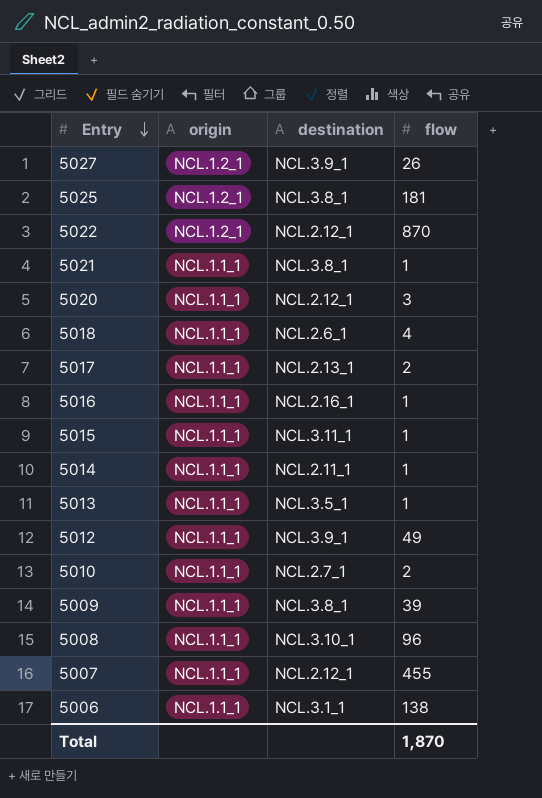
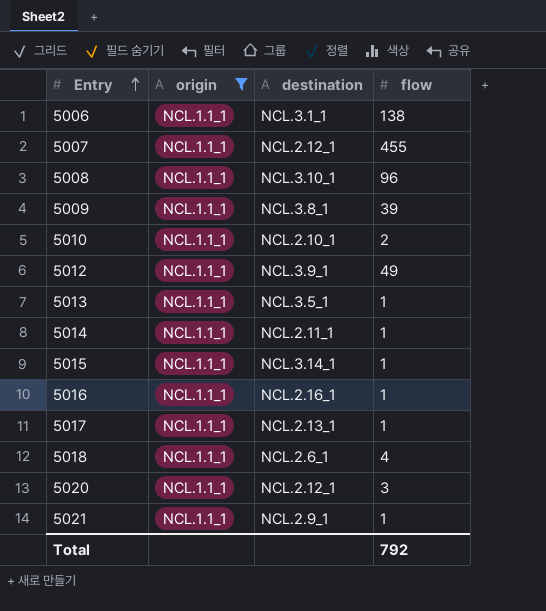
filter: none -> origin = NCL.1.1_1
row order: Entry descending -> Entry ascending
5010 | destination: NCL.2.7_1 -> NCL.2.10_1
5015 | destination: NCL.3.11_1 -> NCL.3.14_1
5017 | flow: 2 -> 1
5021 | destination: NCL.3.8_1 -> NCL.2.9_1
Total | flow: 1,870 -> 792

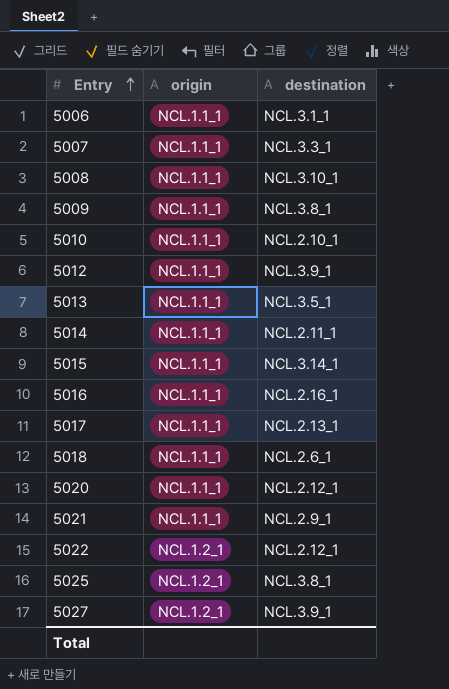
filter: origin = NCL.1.1_1 -> none
column flow | position: 4 -> none
5007 | destination: NCL.2.12_1 -> NCL.3.3_1

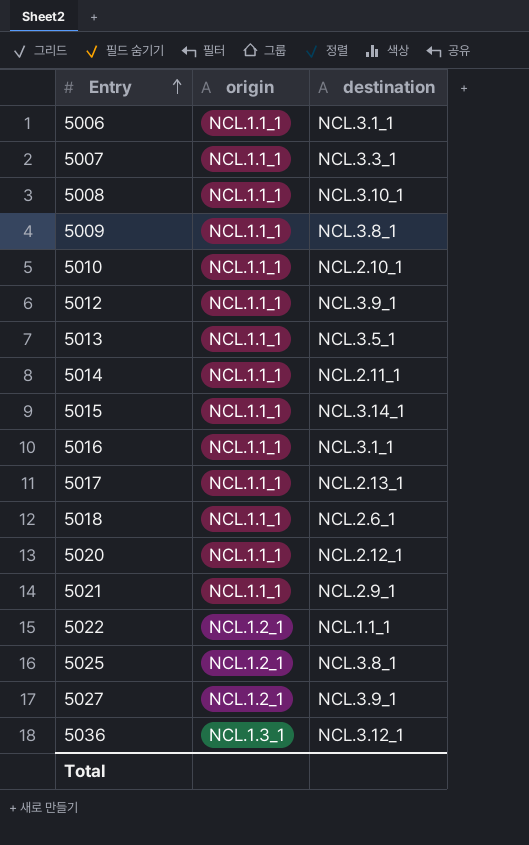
5016 | destination: NCL.2.16_1 -> NCL.3.1_1
5022 | destination: NCL.2.12_1 -> NCL.1.1_1
row 5036: none -> NCL.1.3_1 | NCL.3.12_1

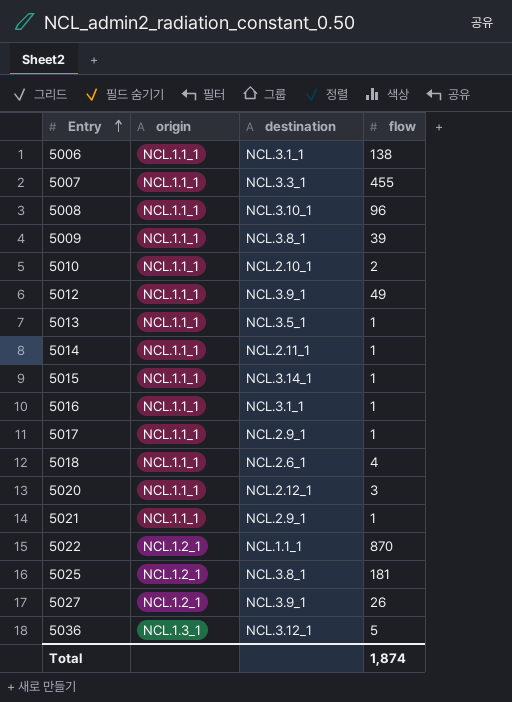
column flow | position: none -> 4
5017 | destination: NCL.2.13_1 -> NCL.2.9_1

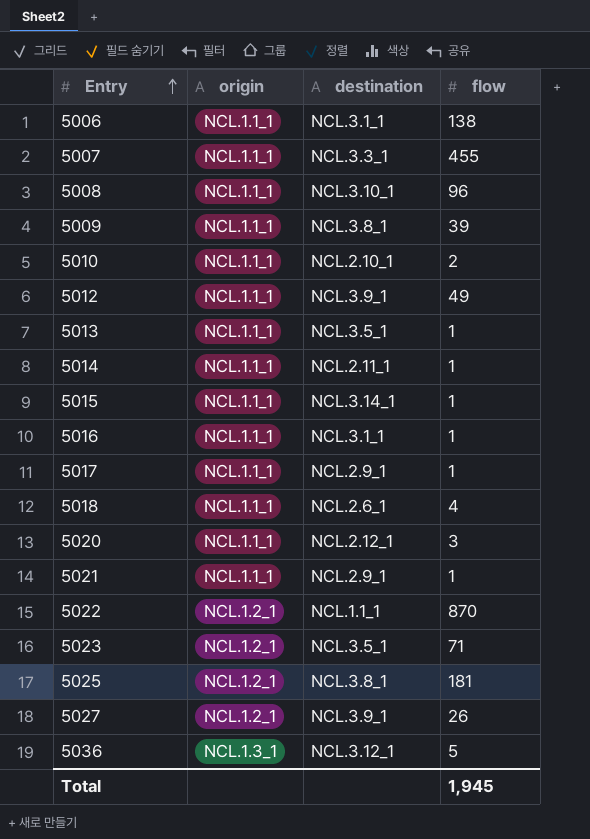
row 5023: none -> NCL.1.2_1 | NCL.3.5_1 | 71
Total | flow: 1,874 -> 1,945

